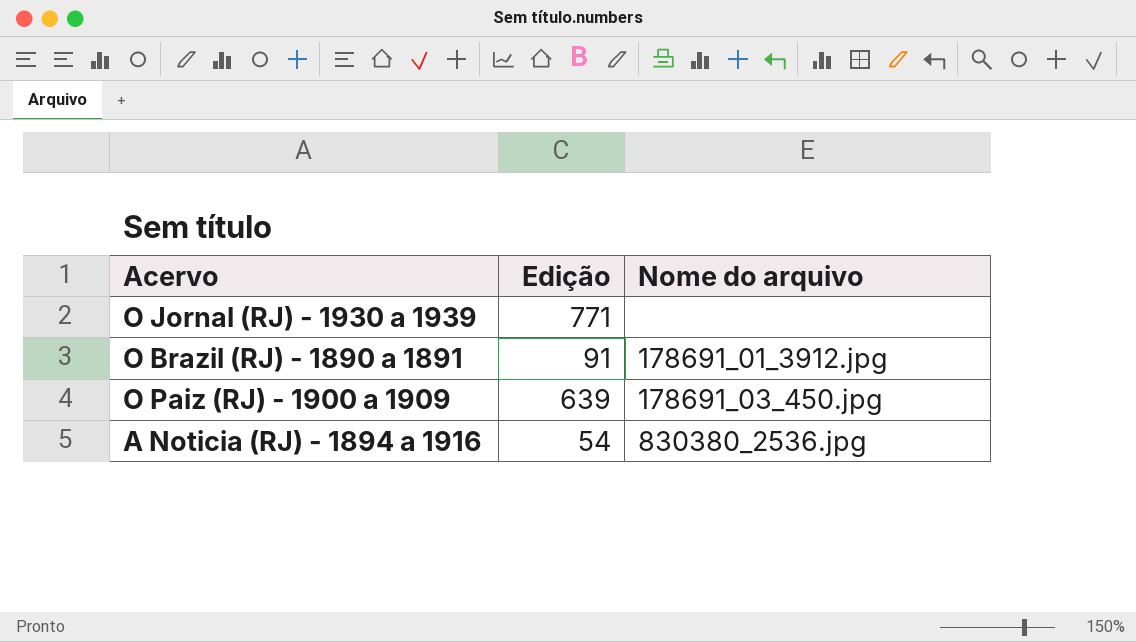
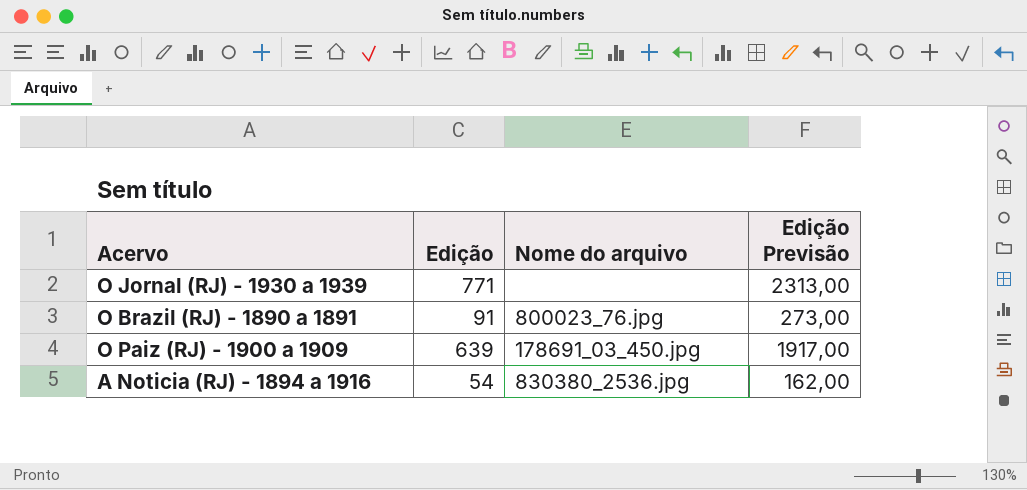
column Edição Previsão | formula: none -> [Edição] * 3
O Brazil (RJ) - 1890 a 1891 | Nome do arquivo: 178691_01_3912.jpg -> 800023_76.jpg

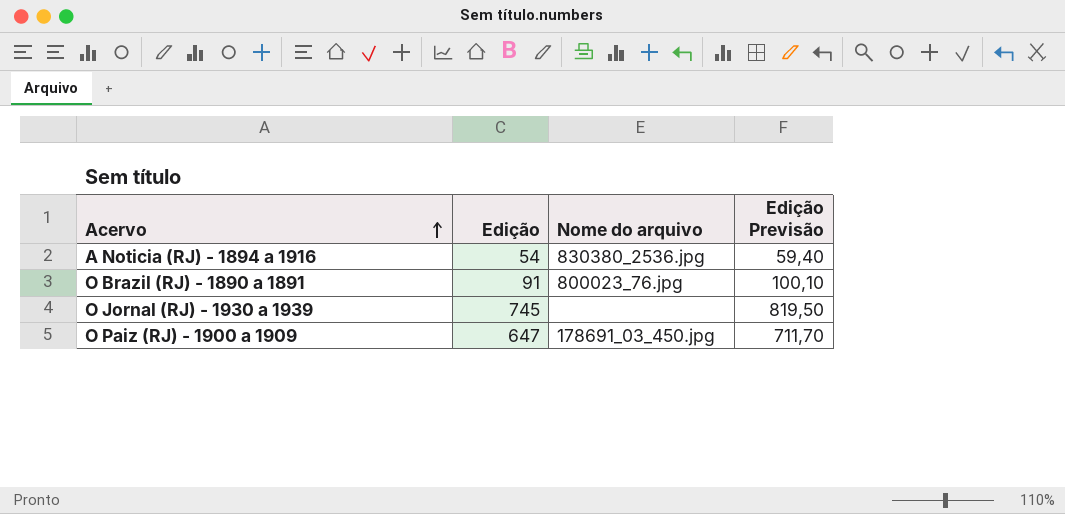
row order: none -> Acervo ascending
column Edição Previsão | formula: [Edição] * 3 -> [Edição] * 1,1
O Jornal (RJ) - 1930 a 1939 | Edição: 771 -> 745
O Paiz (RJ) - 1900 a 1909 | Edição: 639 -> 647

